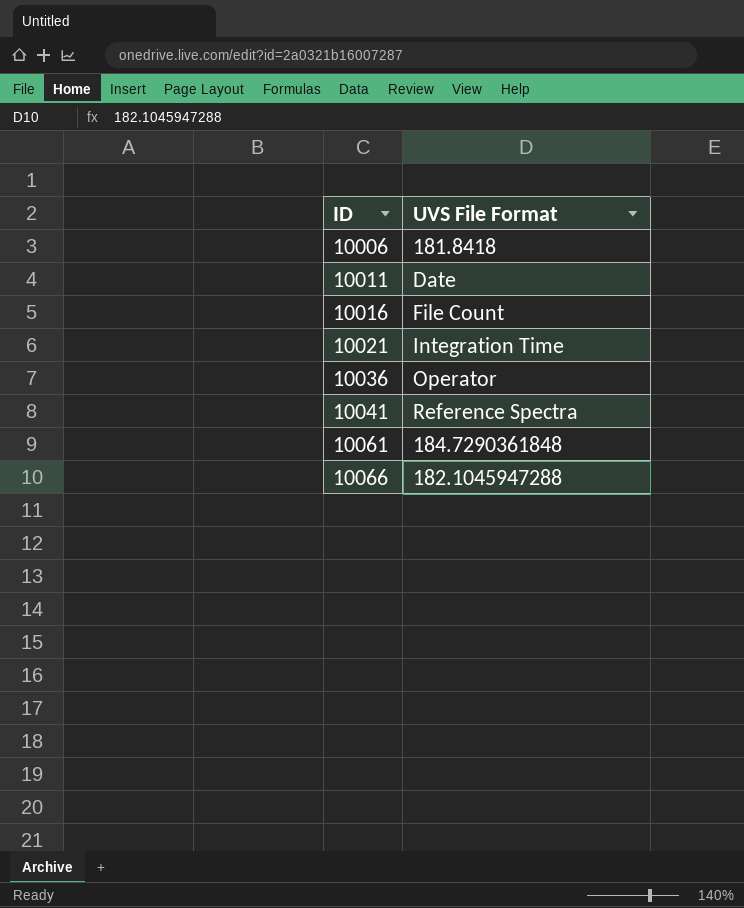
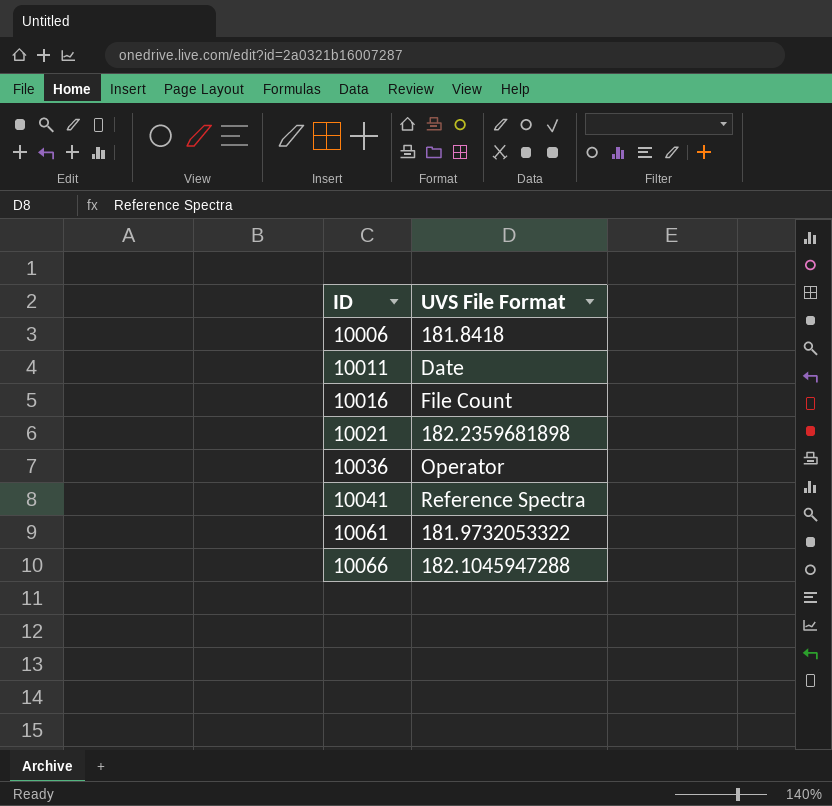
10021 | UVS File Format: Integration Time -> 182.2359681898
10061 | UVS File Format: 184.7290361848 -> 181.9732053322

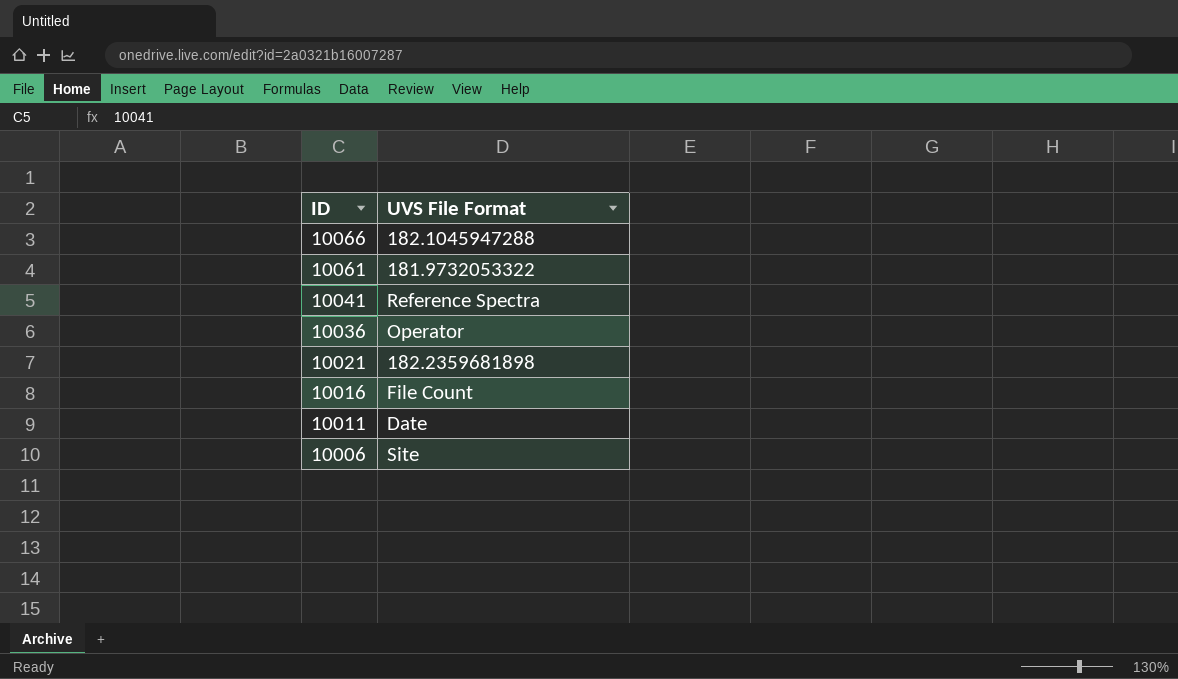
row order: ID ascending -> ID descending
10006 | UVS File Format: 181.8418 -> Site

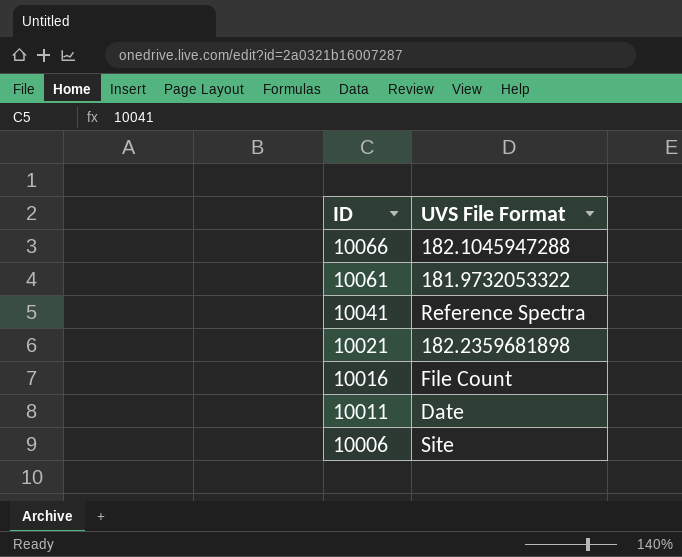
row 10036: Operator -> none

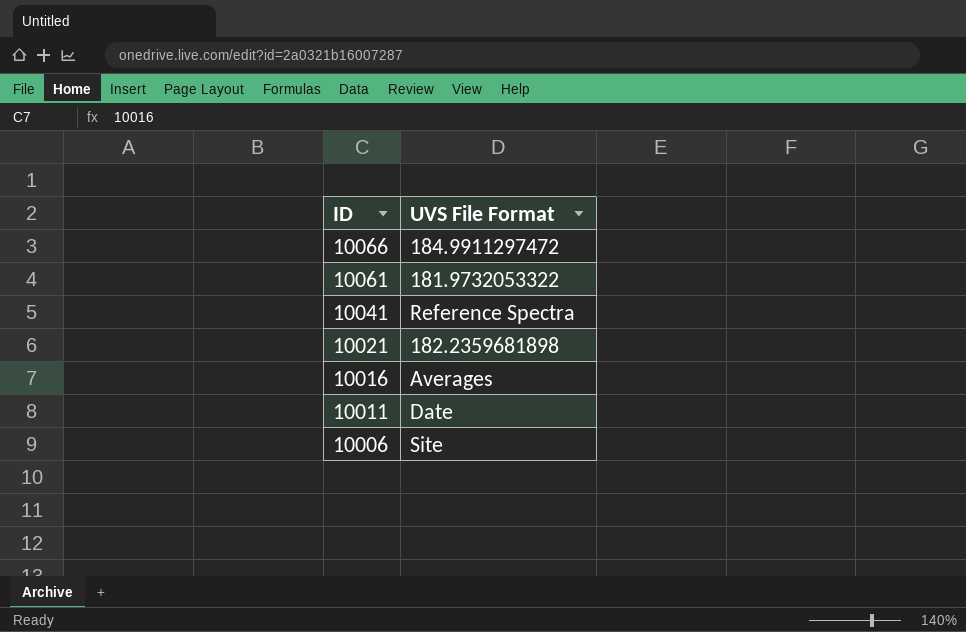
10066 | UVS File Format: 182.1045947288 -> 184.9911297472
10016 | UVS File Format: File Count -> Averages

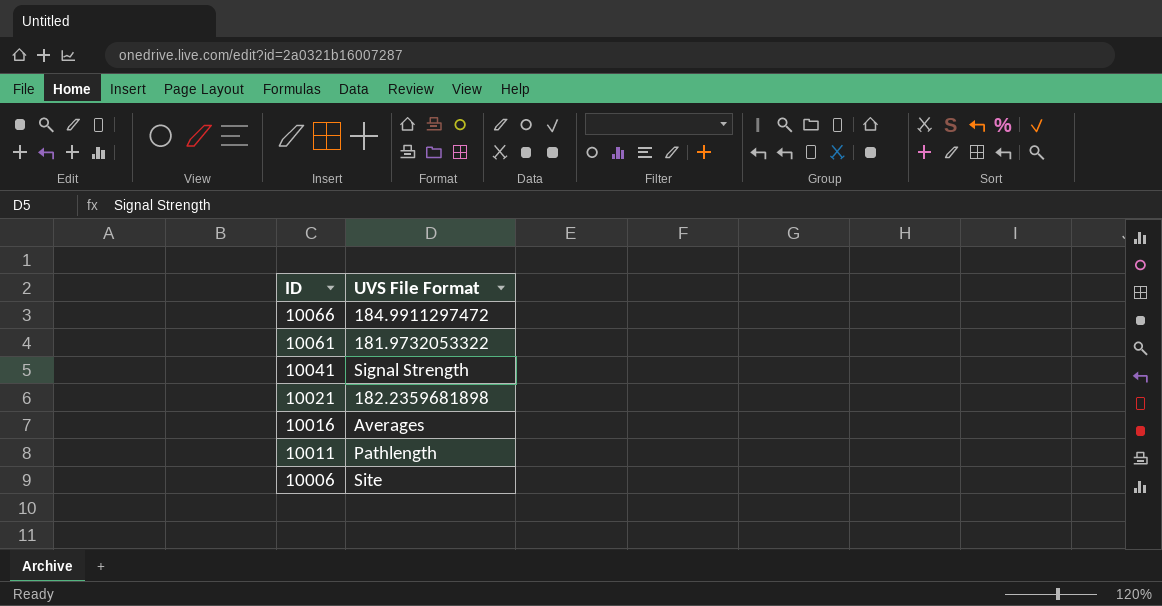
10041 | UVS File Format: Reference Spectra -> Signal Strength
10011 | UVS File Format: Date -> Pathlength

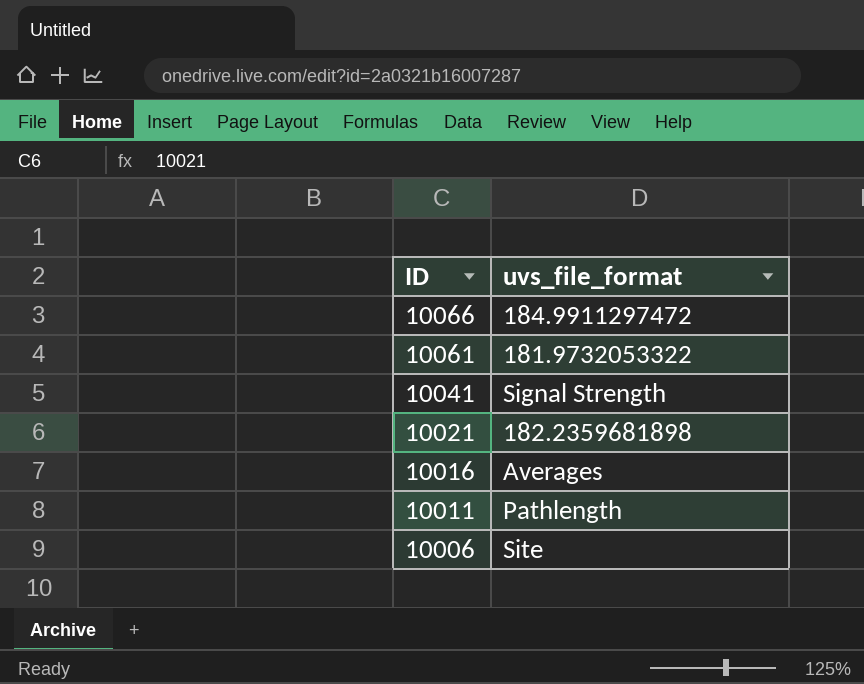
column name: UVS File Format -> uvs_file_format

